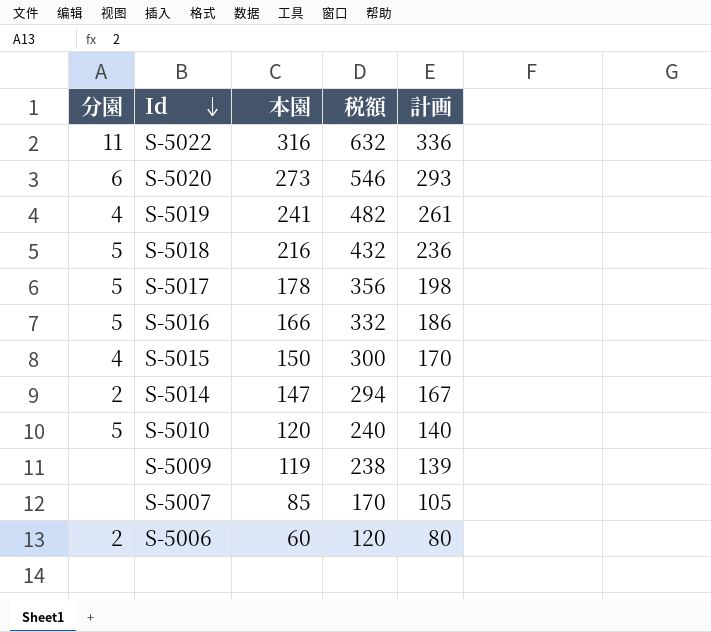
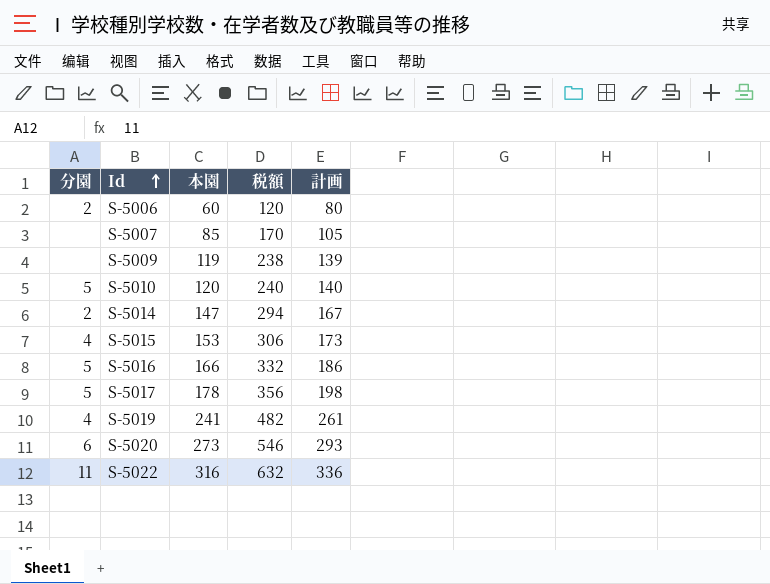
row order: Id descending -> Id ascending
row S-5018: 5 | 216 | 432 | 236 -> none
S-5015 | 本園: 150 -> 153
S-5015 | 税額: 300 -> 306
S-5015 | 計画: 170 -> 173

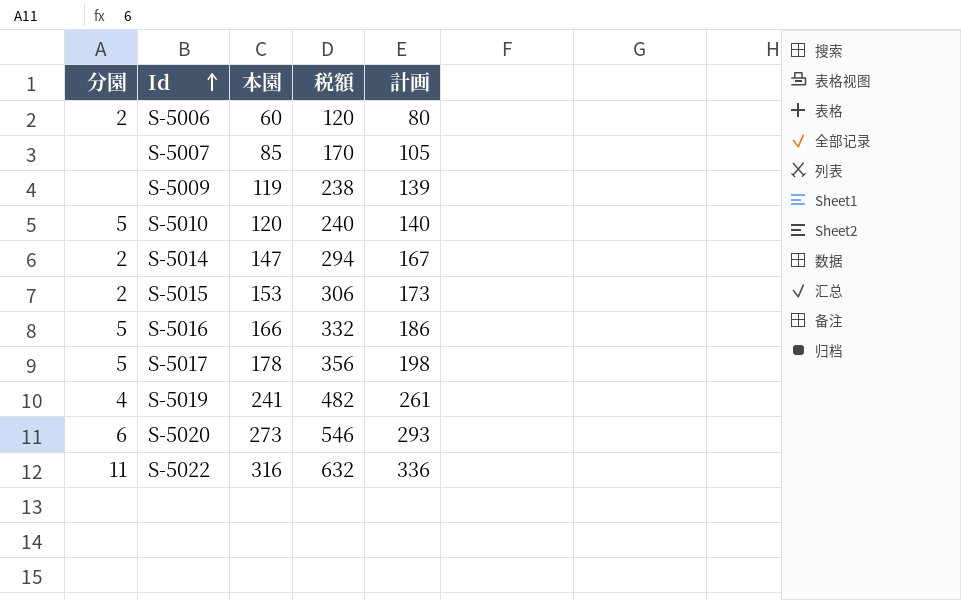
S-5015 | 分園: 4 -> 2

